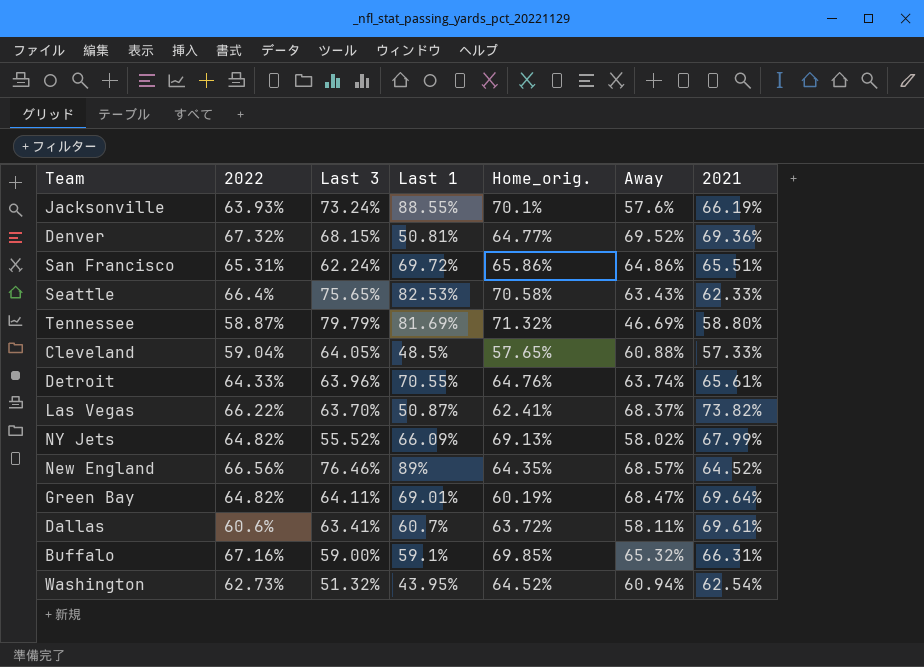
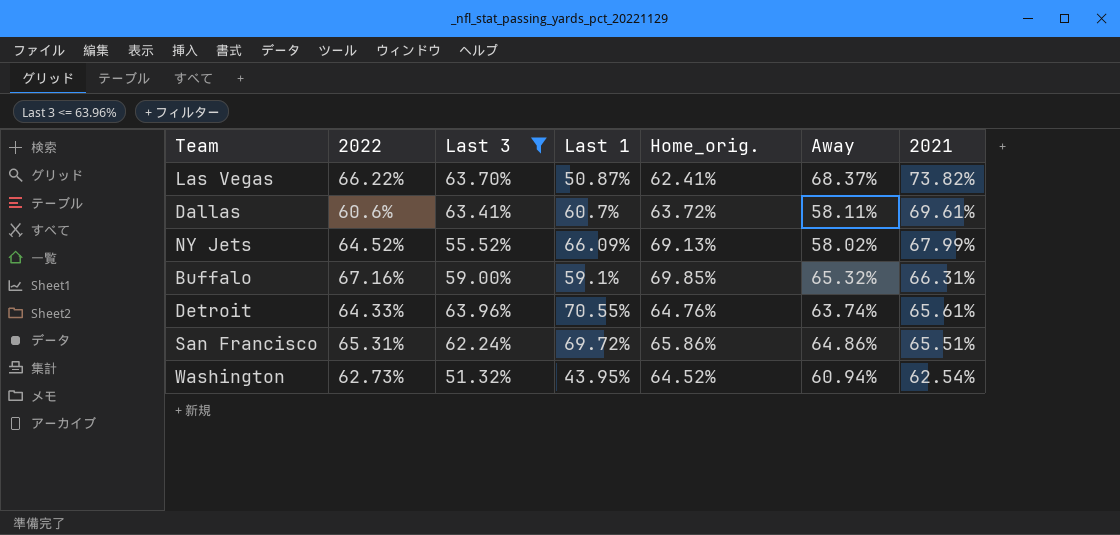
filter: none -> Last 3 <= 63.96%
row order: none -> 2021 descending
NY Jets | 2022: 64.82% -> 64.52%

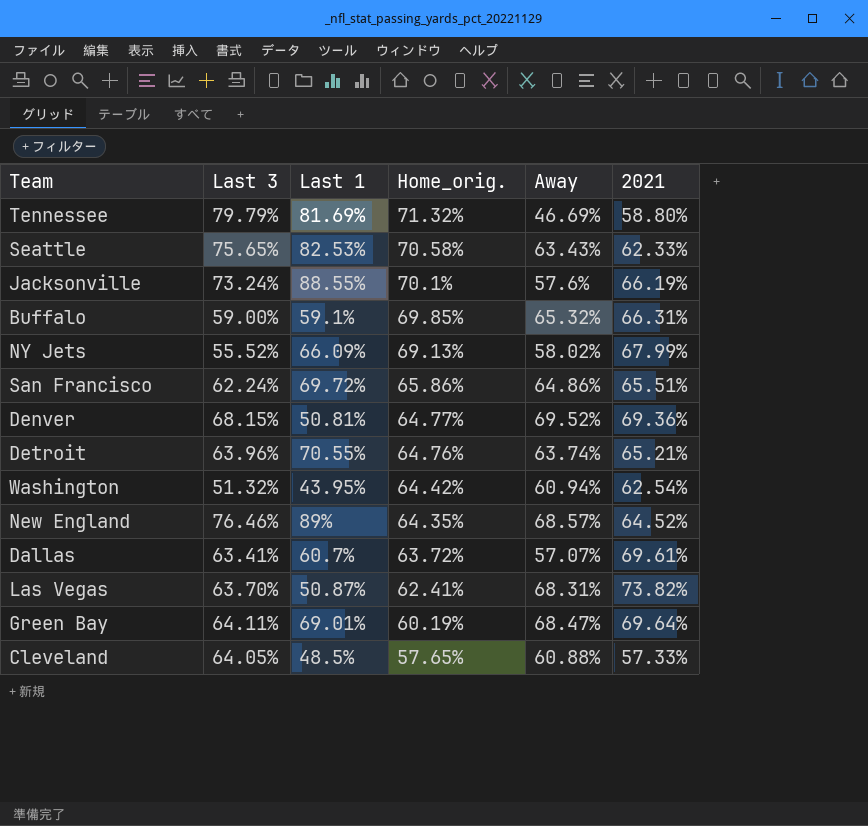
filter: Last 3 <= 63.96% -> none
row order: 2021 descending -> Home_orig. descending
column 2022 | position: 2 -> none
Detroit | 2021: 65.61% -> 65.21%
Washington | Home_orig.: 64.52% -> 64.42%
Dallas | Away: 58.11% -> 57.07%
Las Vegas | Away: 68.37% -> 68.31%

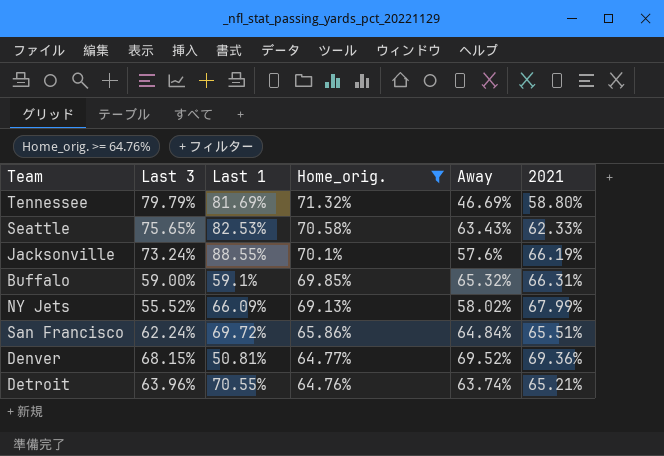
filter: none -> Home_orig. >= 64.76%
San Francisco | Away: 64.86% -> 64.84%

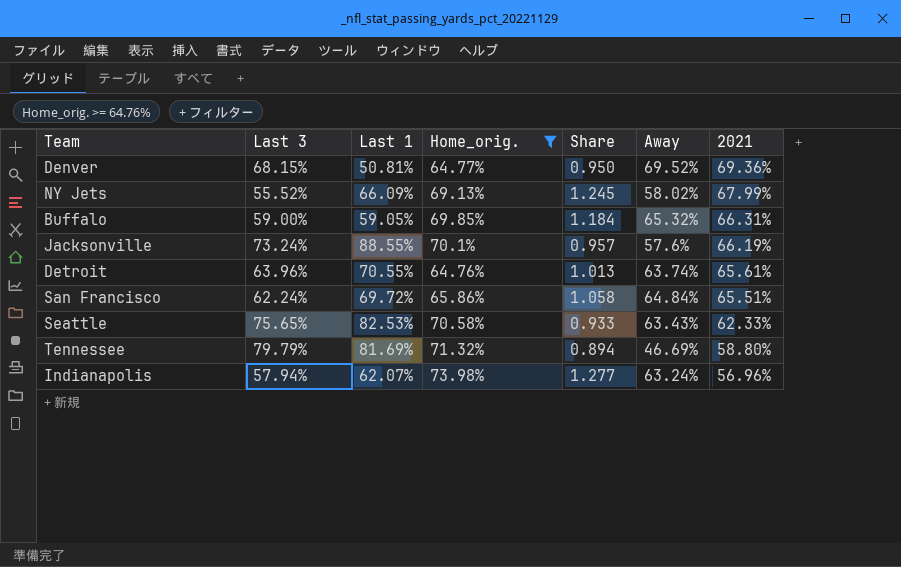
row order: Home_orig. descending -> 2021 descending
column Share | formula: none -> [Home_orig.] / [Last 3]
Buffalo | Last 1: 59.1% -> 59.05%
Detroit | 2021: 65.21% -> 65.61%
row Indianapolis: none -> 57.94% | 62.07% | 73.98% | 1.277 | 63.24% | 56.96%

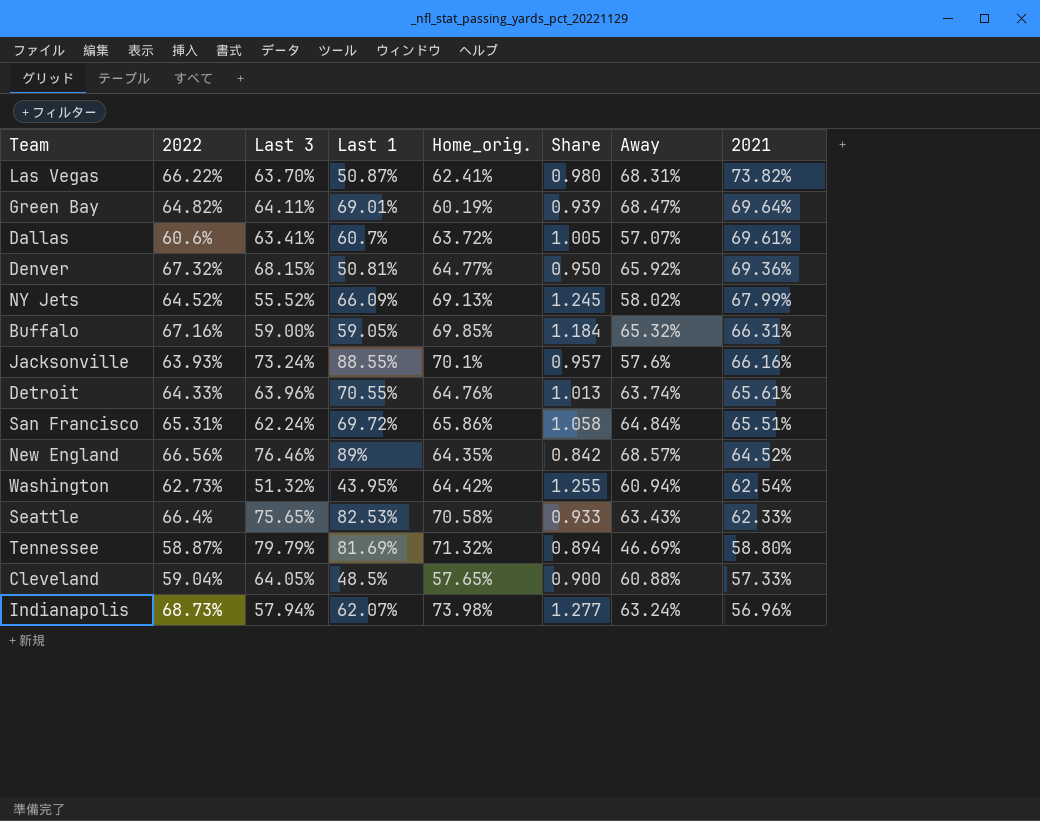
filter: Home_orig. >= 64.76% -> none
column 2022 | position: none -> 2
Denver | Away: 69.52% -> 65.92%
Jacksonville | 2021: 66.19% -> 66.16%

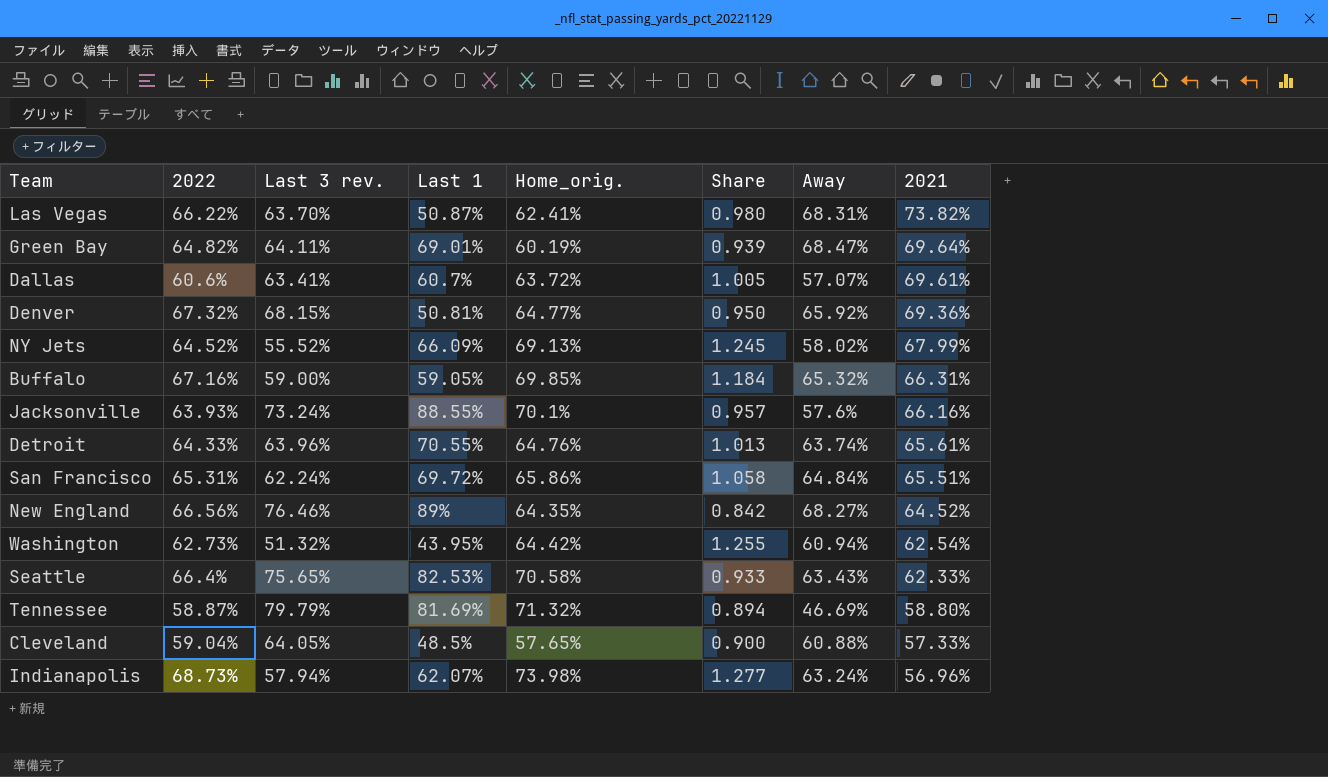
column name: Last 3 -> Last 3 rev.
New England | Away: 68.57% -> 68.27%

